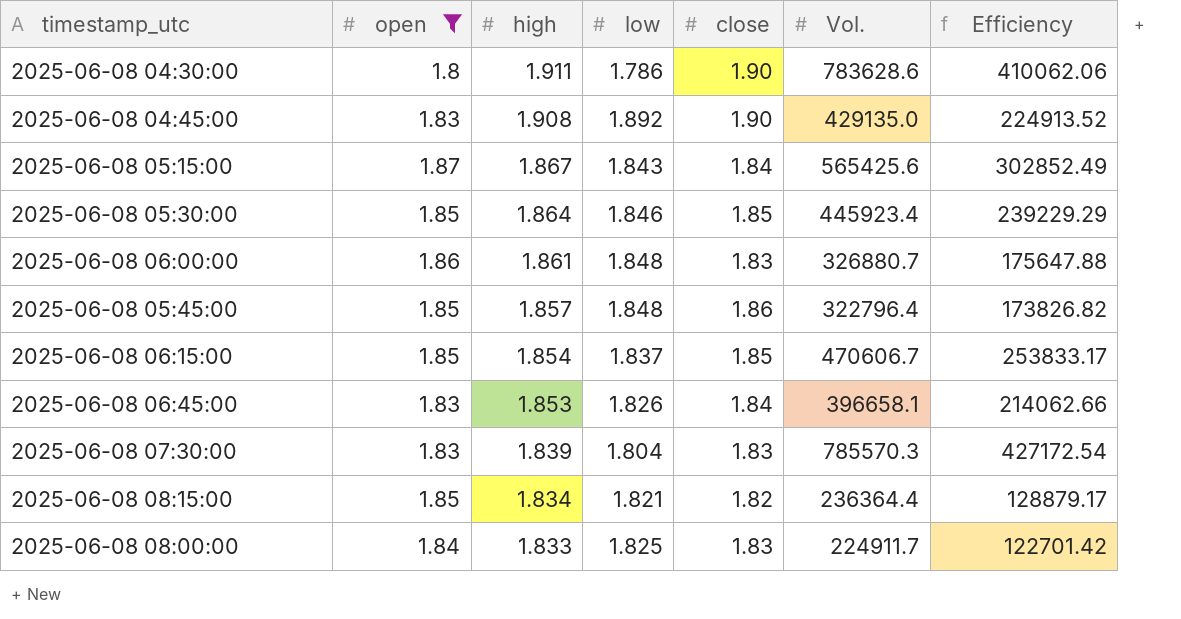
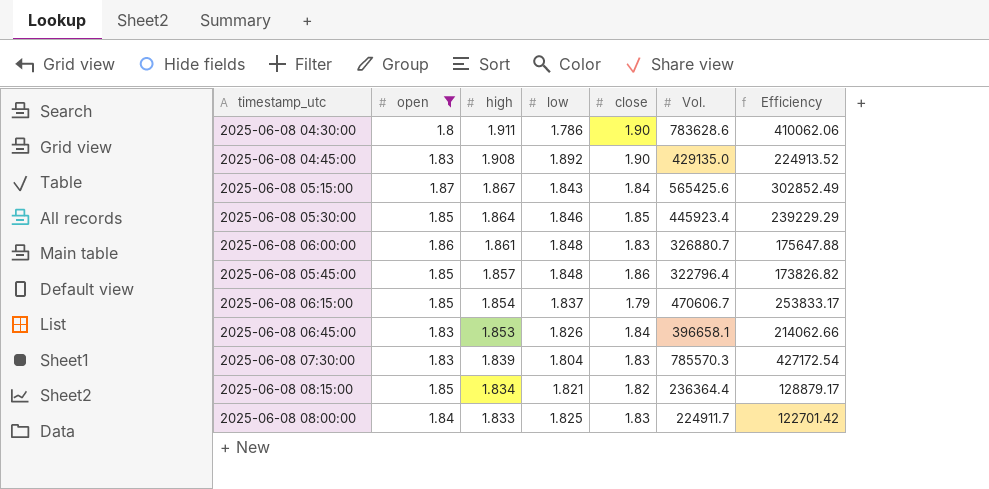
2025-06-08 06:15:00 | close: 1.85 -> 1.79

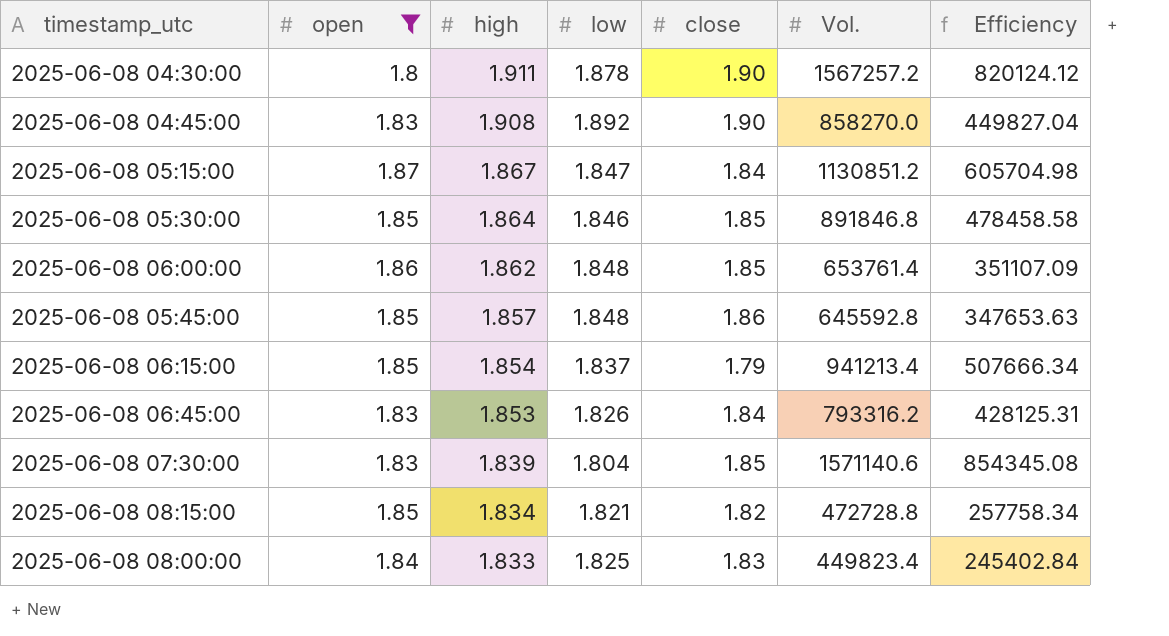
2025-06-08 04:30:00 | low: 1.786 -> 1.878
2025-06-08 04:30:00 | Vol.: 783628.6 -> 1567257.2
2025-06-08 04:30:00 | Efficiency: 410062.06 -> 820124.12
2025-06-08 04:45:00 | Vol.: 429135.0 -> 858270.0
2025-06-08 04:45:00 | Efficiency: 224913.52 -> 449827.04
2025-06-08 05:15:00 | low: 1.843 -> 1.847
2025-06-08 05:15:00 | Vol.: 565425.6 -> 1130851.2
2025-06-08 05:15:00 | Efficiency: 302852.49 -> 605704.98
2025-06-08 05:30:00 | Vol.: 445923.4 -> 891846.8
2025-06-08 05:30:00 | Efficiency: 239229.29 -> 478458.58
2025-06-08 06:00:00 | high: 1.861 -> 1.862
2025-06-08 06:00:00 | close: 1.83 -> 1.85
2025-06-08 06:00:00 | Vol.: 326880.7 -> 653761.4
2025-06-08 06:00:00 | Efficiency: 175647.88 -> 351107.09
2025-06-08 05:45:00 | Vol.: 322796.4 -> 645592.8
2025-06-08 05:45:00 | Efficiency: 173826.82 -> 347653.63
2025-06-08 06:15:00 | Vol.: 470606.7 -> 941213.4
2025-06-08 06:15:00 | Efficiency: 253833.17 -> 507666.34
2025-06-08 06:45:00 | Vol.: 396658.1 -> 793316.2
2025-06-08 06:45:00 | Efficiency: 214062.66 -> 428125.31
2025-06-08 07:30:00 | close: 1.83 -> 1.85
2025-06-08 07:30:00 | Vol.: 785570.3 -> 1571140.6
2025-06-08 07:30:00 | Efficiency: 427172.54 -> 854345.08
2025-06-08 08:15:00 | Vol.: 236364.4 -> 472728.8
2025-06-08 08:15:00 | Efficiency: 128879.17 -> 257758.34
2025-06-08 08:00:00 | Vol.: 224911.7 -> 449823.4
2025-06-08 08:00:00 | Efficiency: 122701.42 -> 245402.84

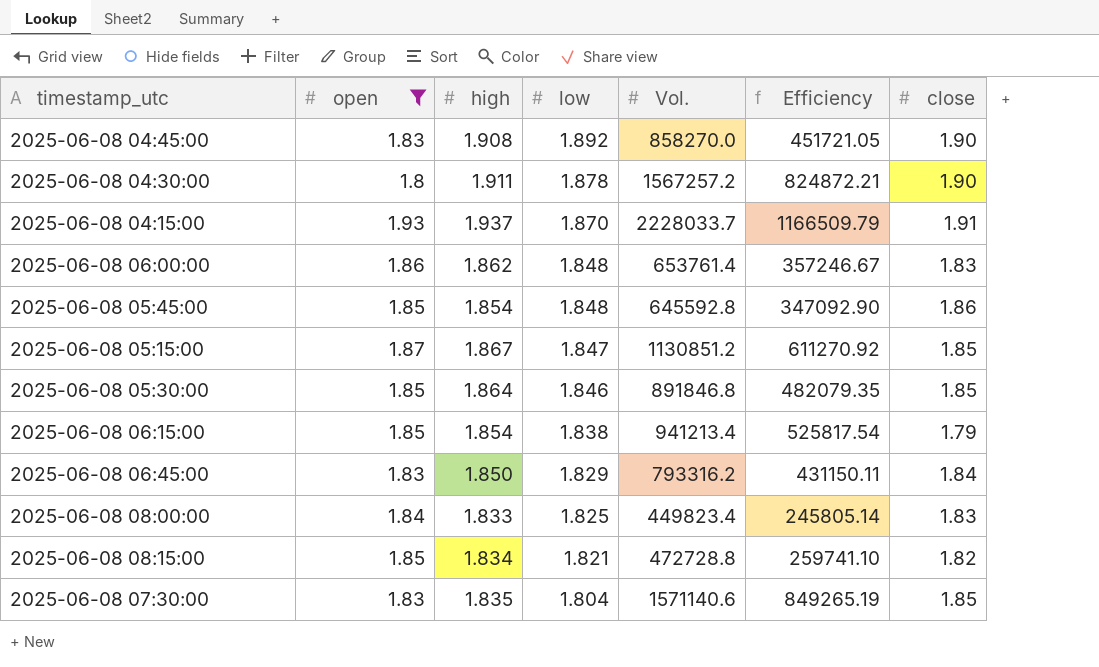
row order: high descending -> low descending
column Efficiency | formula: [Vol.] / [high] -> [Vol.] / [close]
column close | position: 5 -> 7
row 2025-06-08 04:15:00: none -> 1.93 | 1.937 | 1.870 | 2228033.7 | 1166509.79 | 1.91
2025-06-08 06:00:00 | close: 1.85 -> 1.83
2025-06-08 05:45:00 | high: 1.857 -> 1.854
2025-06-08 05:15:00 | close: 1.84 -> 1.85
2025-06-08 06:15:00 | low: 1.837 -> 1.838
2025-06-08 06:45:00 | high: 1.853 -> 1.850
2025-06-08 06:45:00 | low: 1.826 -> 1.829
2025-06-08 07:30:00 | high: 1.839 -> 1.835

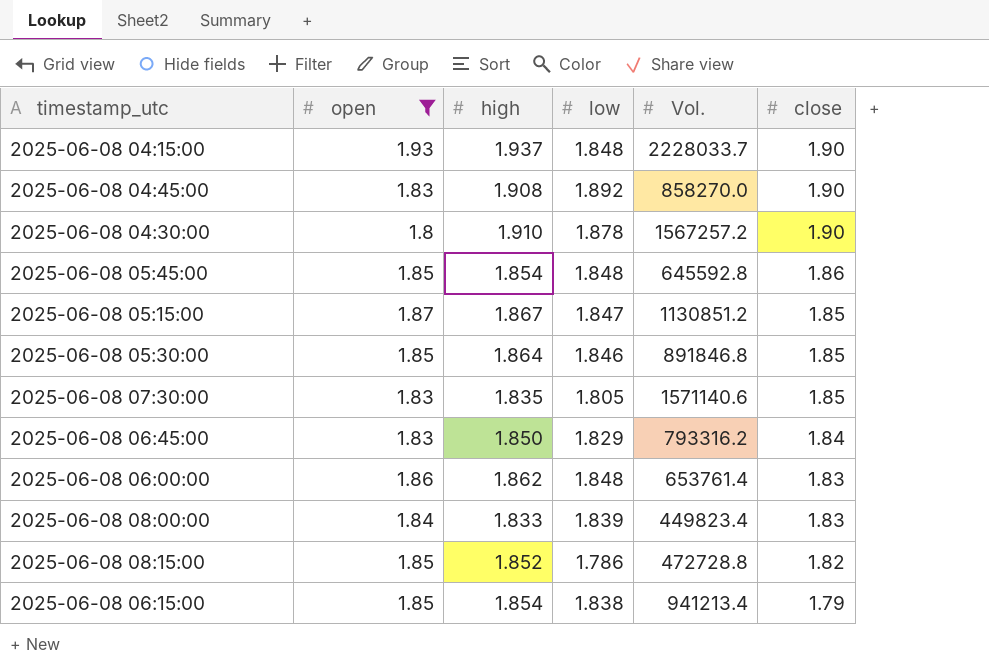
row order: low descending -> close descending
column Efficiency | formula: [Vol.] / [close] -> none
2025-06-08 04:15:00 | low: 1.870 -> 1.848
2025-06-08 04:15:00 | close: 1.91 -> 1.90
2025-06-08 04:30:00 | high: 1.911 -> 1.910
2025-06-08 07:30:00 | low: 1.804 -> 1.805
2025-06-08 08:00:00 | low: 1.825 -> 1.839
2025-06-08 08:15:00 | high: 1.834 -> 1.852
2025-06-08 08:15:00 | low: 1.821 -> 1.786

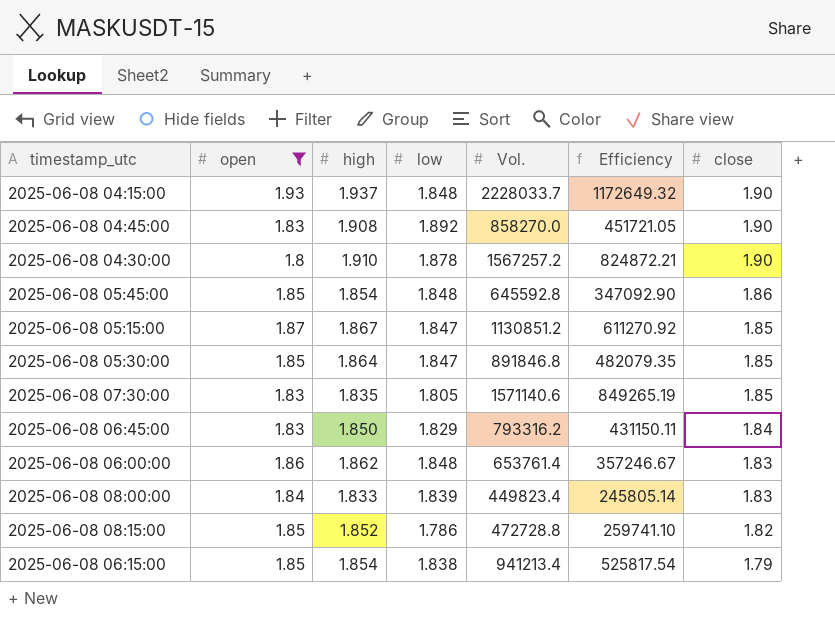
column Efficiency | formula: none -> [Vol.] / [close]
2025-06-08 05:30:00 | low: 1.846 -> 1.847

